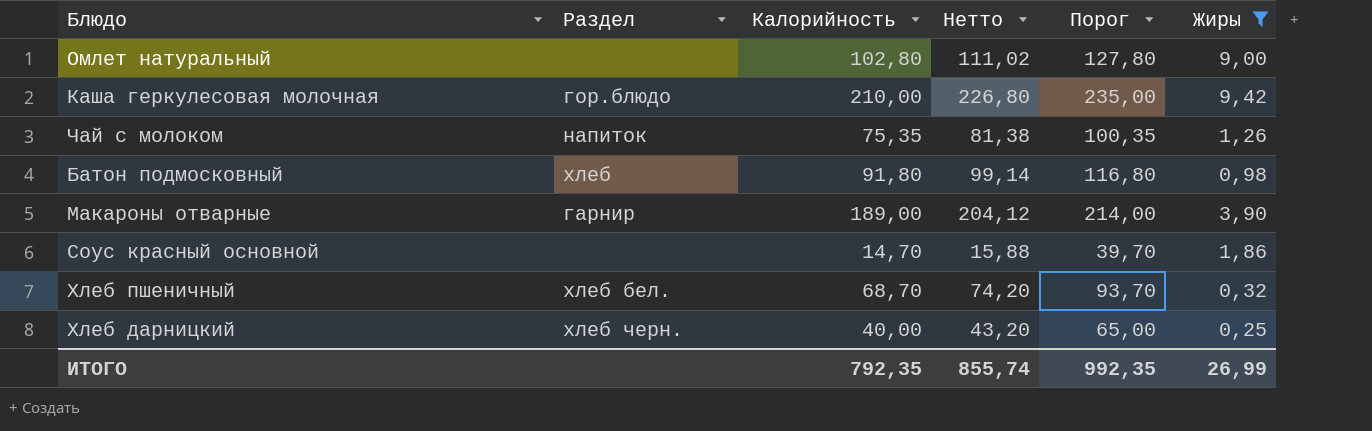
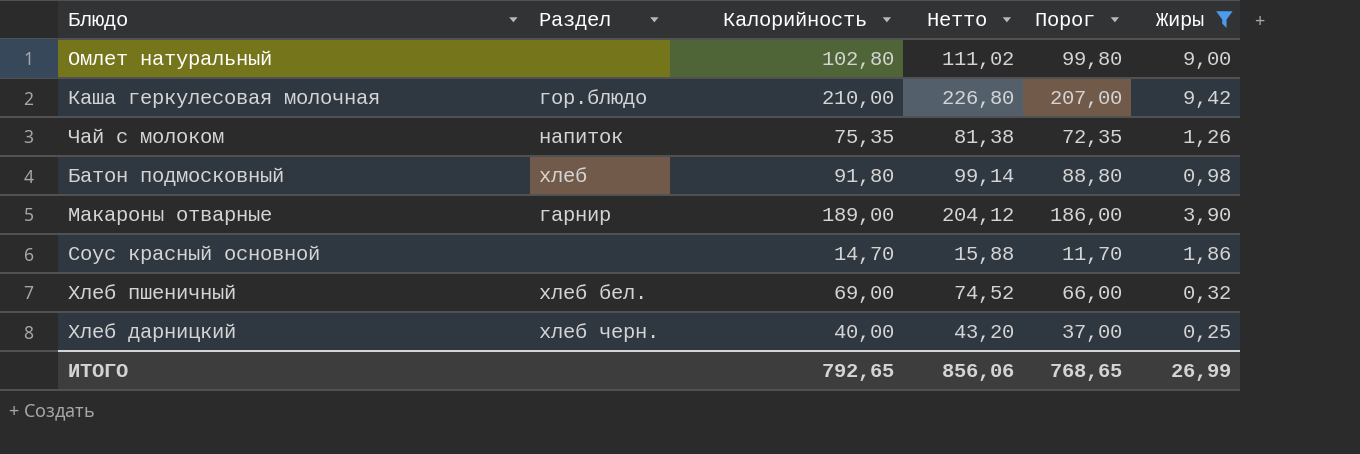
column Порог | formula: [Калорийность] + 25 -> [Калорийность] - 3
Хлеб пшеничный | Калорийность: 68,70 -> 69,00
Хлеб пшеничный | Нетто: 74,20 -> 74,52
ИТОГО | Калорийность: 792,35 -> 792,65
ИТОГО | Нетто: 855,74 -> 856,06
ИТОГО | Порог: 992,35 -> 768,65

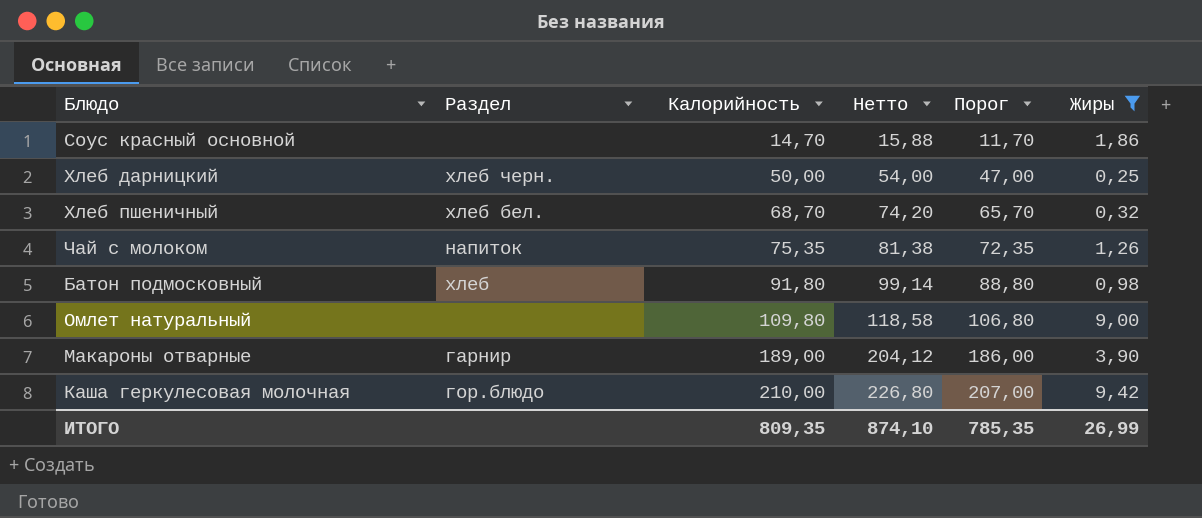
row order: none -> Калорийность ascending
Хлеб дарницкий | Калорийность: 40,00 -> 50,00
Хлеб дарницкий | Нетто: 43,20 -> 54,00
Хлеб дарницкий | Порог: 37,00 -> 47,00
Хлеб пшеничный | Калорийность: 69,00 -> 68,70
Хлеб пшеничный | Нетто: 74,52 -> 74,20
Хлеб пшеничный | Порог: 66,00 -> 65,70
Омлет натуральный | Калорийность: 102,80 -> 109,80
Омлет натуральный | Нетто: 111,02 -> 118,58
Омлет натуральный | Порог: 99,80 -> 106,80
ИТОГО | Калорийность: 792,65 -> 809,35
ИТОГО | Нетто: 856,06 -> 874,10
ИТОГО | Порог: 768,65 -> 785,35

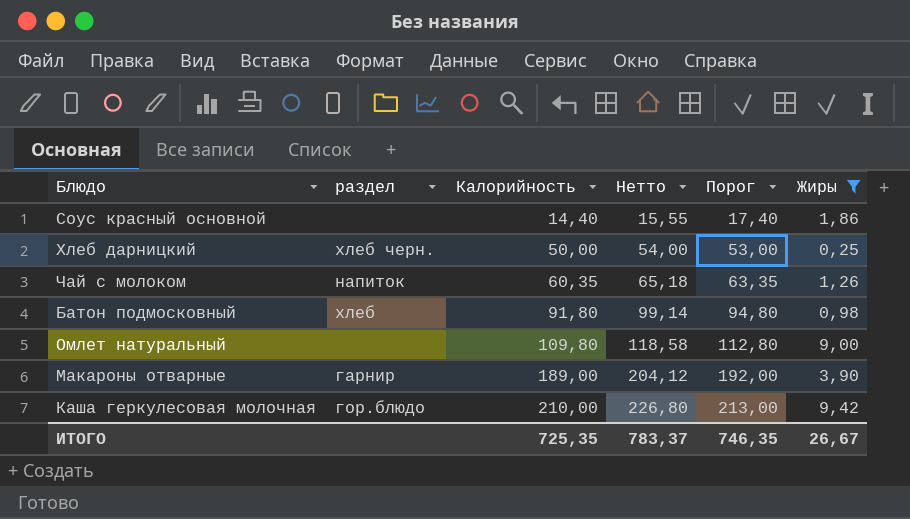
column name: Раздел -> раздел
column Порог | formula: [Калорийность] - 3 -> [Калорийность] + 3
row Хлеб пшеничный: хлеб бел. | 68,70 | 74,20 | 65,70 | 0,32 -> none
Соус красный основной | Калорийность: 14,70 -> 14,40
Соус красный основной | Нетто: 15,88 -> 15,55
Чай с молоком | Калорийность: 75,35 -> 60,35
Чай с молоком | Нетто: 81,38 -> 65,18
ИТОГО | Калорийность: 809,35 -> 725,35
ИТОГО | Нетто: 874,10 -> 783,37
ИТОГО | Порог: 785,35 -> 746,35
ИТОГО | Жиры: 26,99 -> 26,67

